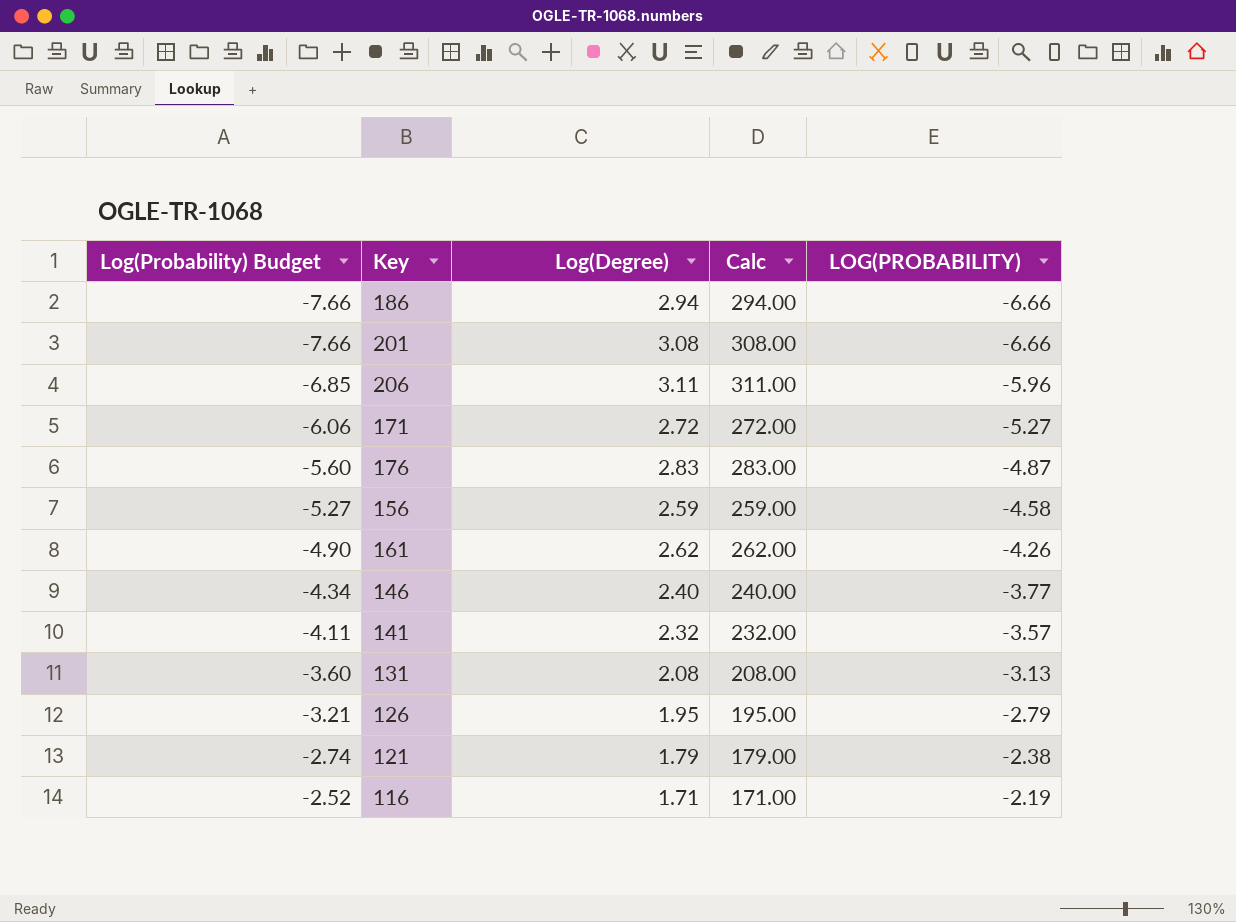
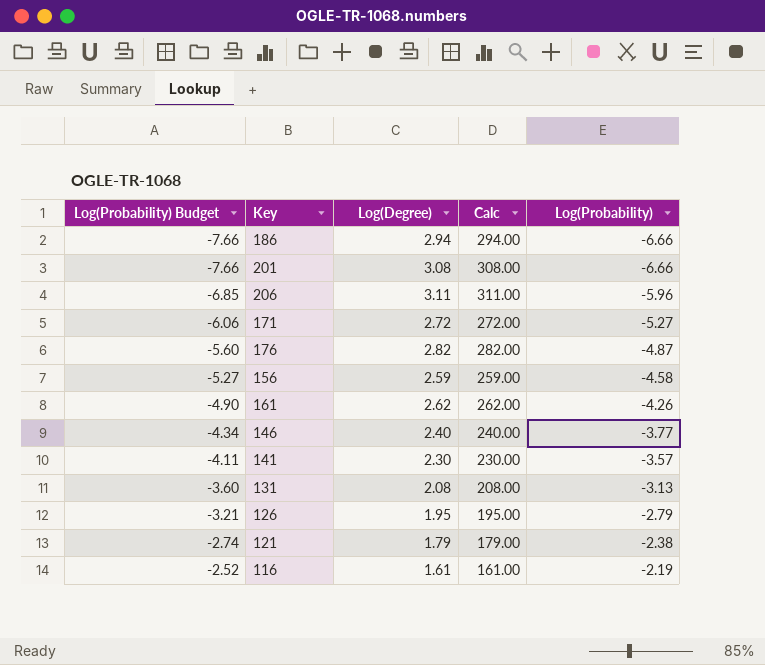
column name: LOG(PROBABILITY) -> Log(Probability)
176 | Log(Degree): 2.83 -> 2.82
176 | Calc: 283.00 -> 282.00
141 | Log(Degree): 2.32 -> 2.30
141 | Calc: 232.00 -> 230.00
116 | Log(Degree): 1.71 -> 1.61
116 | Calc: 171.00 -> 161.00

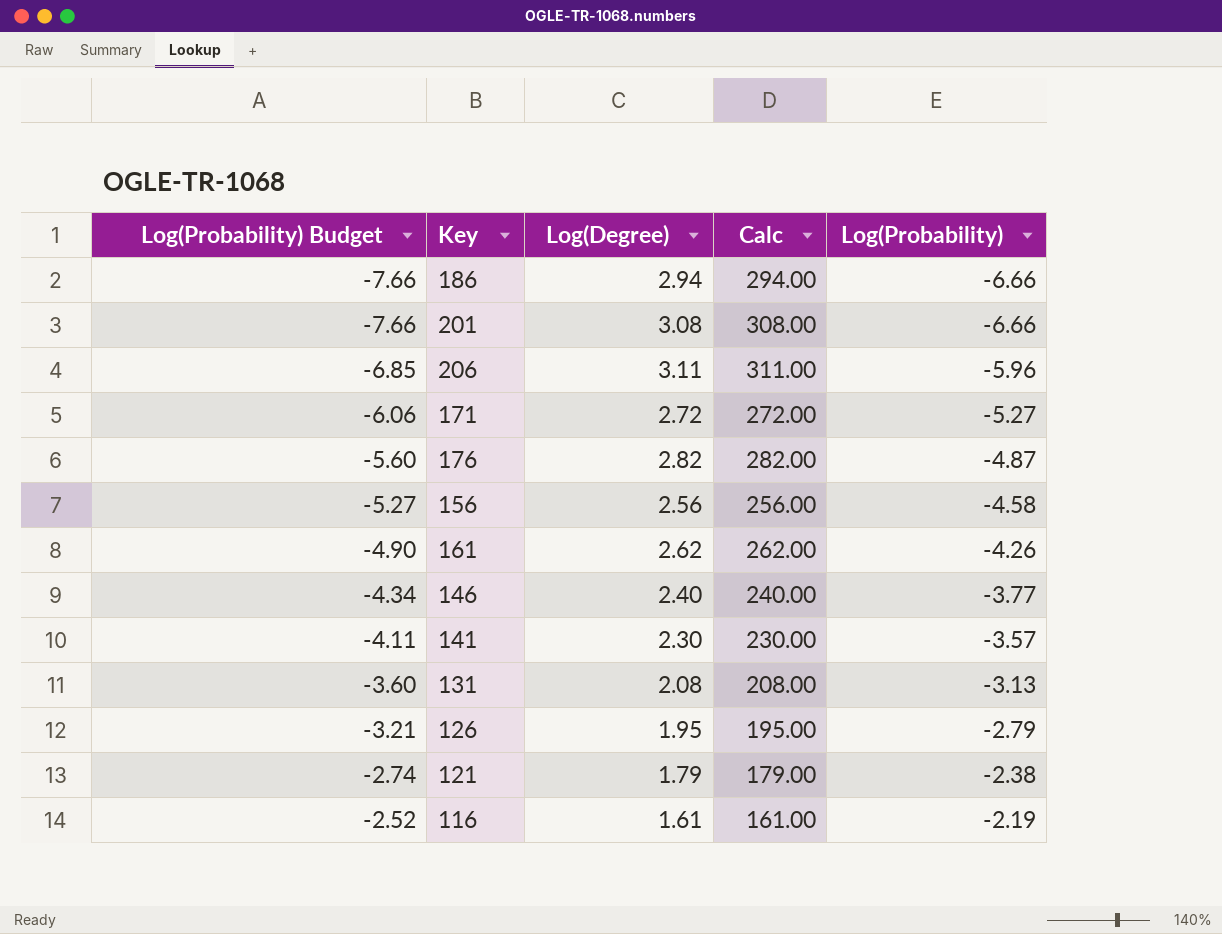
156 | Log(Degree): 2.59 -> 2.56
156 | Calc: 259.00 -> 256.00

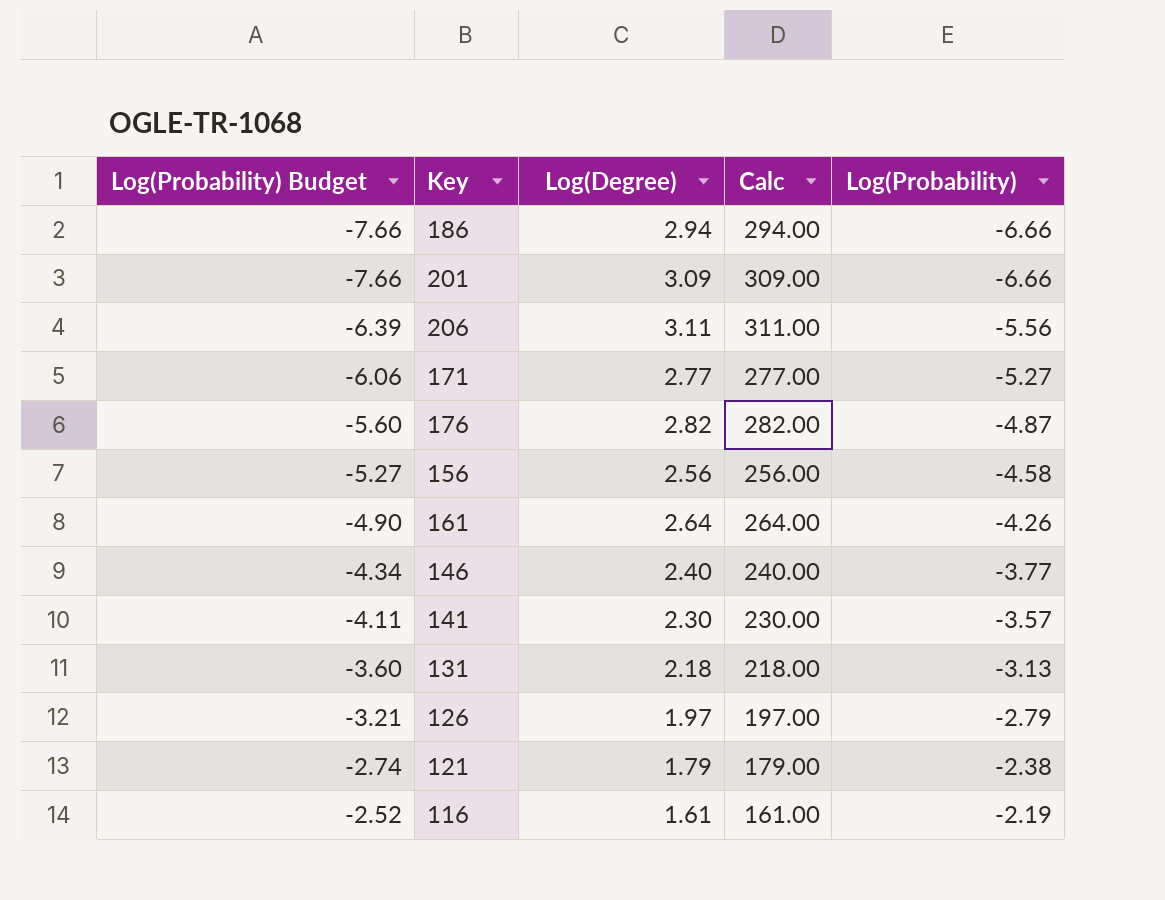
201 | Log(Degree): 3.08 -> 3.09
201 | Calc: 308.00 -> 309.00
206 | Log(Probability) Budget: -6.85 -> -6.39
206 | Log(Probability): -5.96 -> -5.56
171 | Log(Degree): 2.72 -> 2.77
171 | Calc: 272.00 -> 277.00
161 | Log(Degree): 2.62 -> 2.64
161 | Calc: 262.00 -> 264.00
131 | Log(Degree): 2.08 -> 2.18
131 | Calc: 208.00 -> 218.00
126 | Log(Degree): 1.95 -> 1.97
126 | Calc: 195.00 -> 197.00

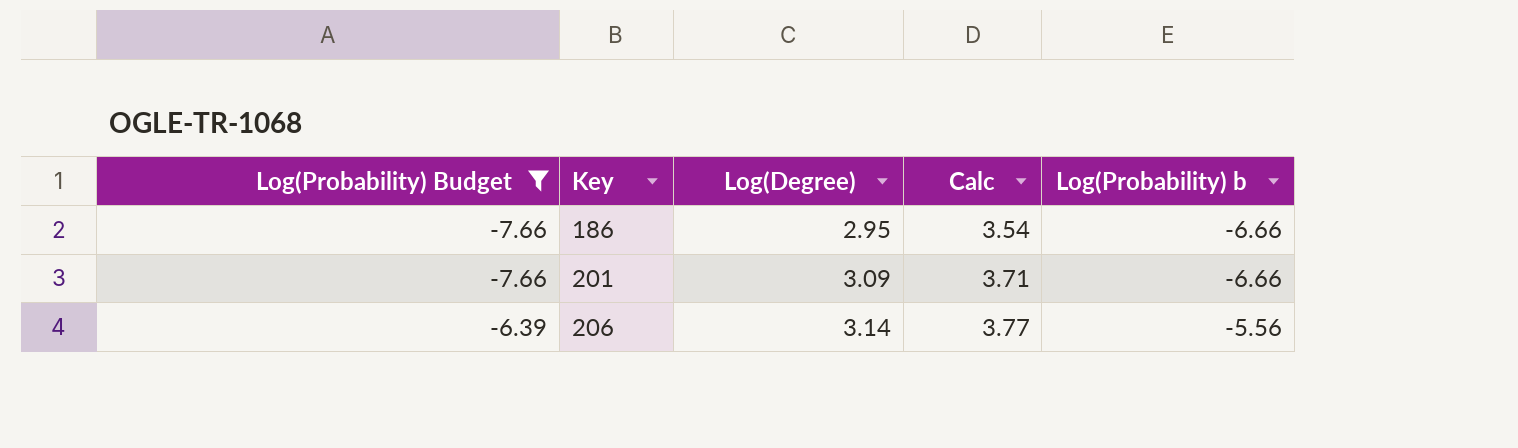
filter: none -> Log(Probability) Budget <= -6.39
column Calc | formula: [Log(Degree)] * 100 -> [Log(Degree)] * 1.2
column name: Log(Probability) -> Log(Probability) b
186 | Log(Degree): 2.94 -> 2.95
206 | Log(Degree): 3.11 -> 3.14

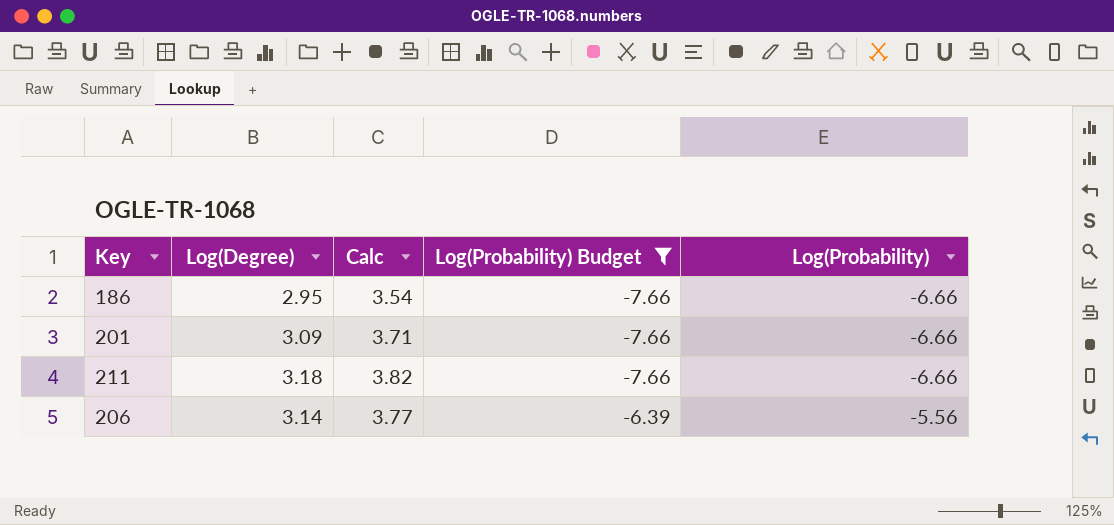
column Log(Probability) Budget | position: 1 -> 4
column name: Log(Probability) b -> Log(Probability)
row 211: none -> 3.18 | 3.82 | -7.66 | -6.66

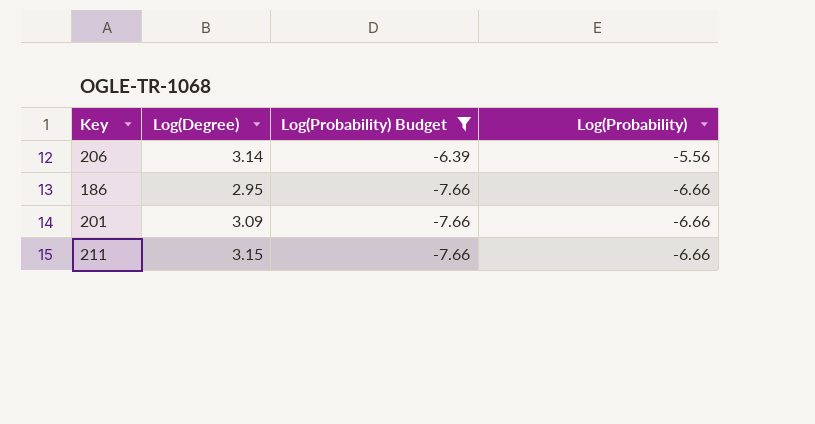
row order: Log(Probability) Budget ascending -> Log(Probability) Budget descending
column Calc | formula: [Log(Degree)] * 1.2 -> none
211 | Log(Degree): 3.18 -> 3.15

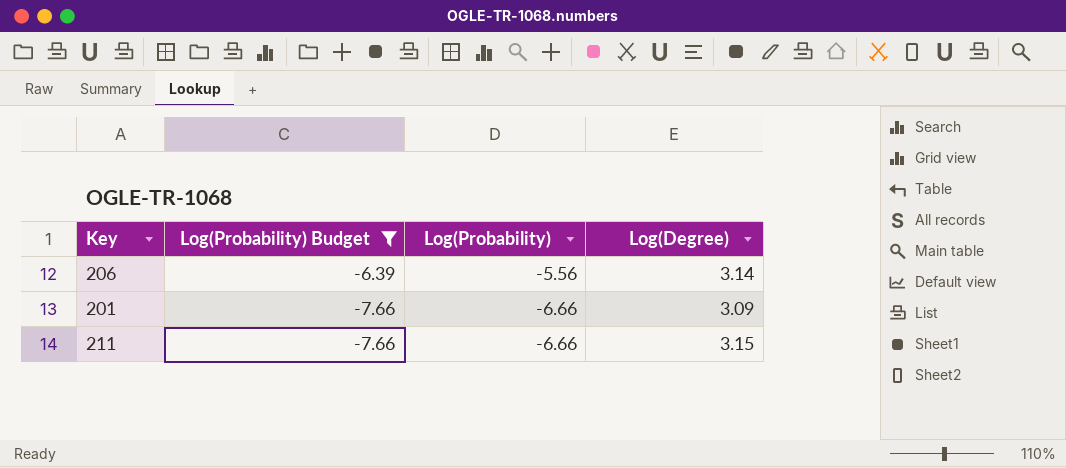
column Log(Degree) | position: 2 -> 4
row 186: 2.95 | -7.66 | -6.66 -> none

